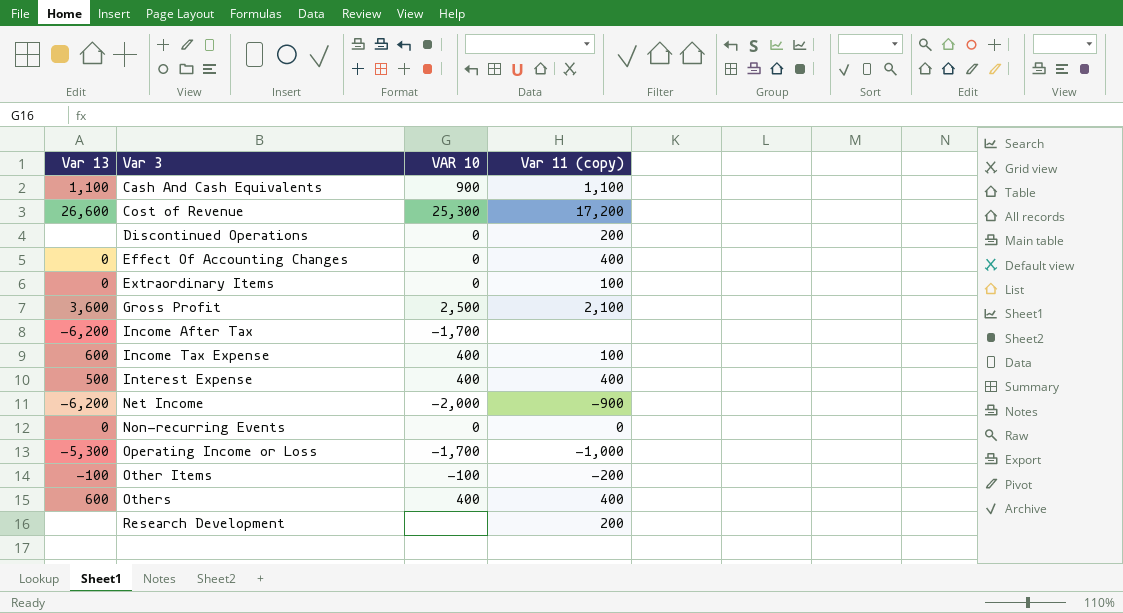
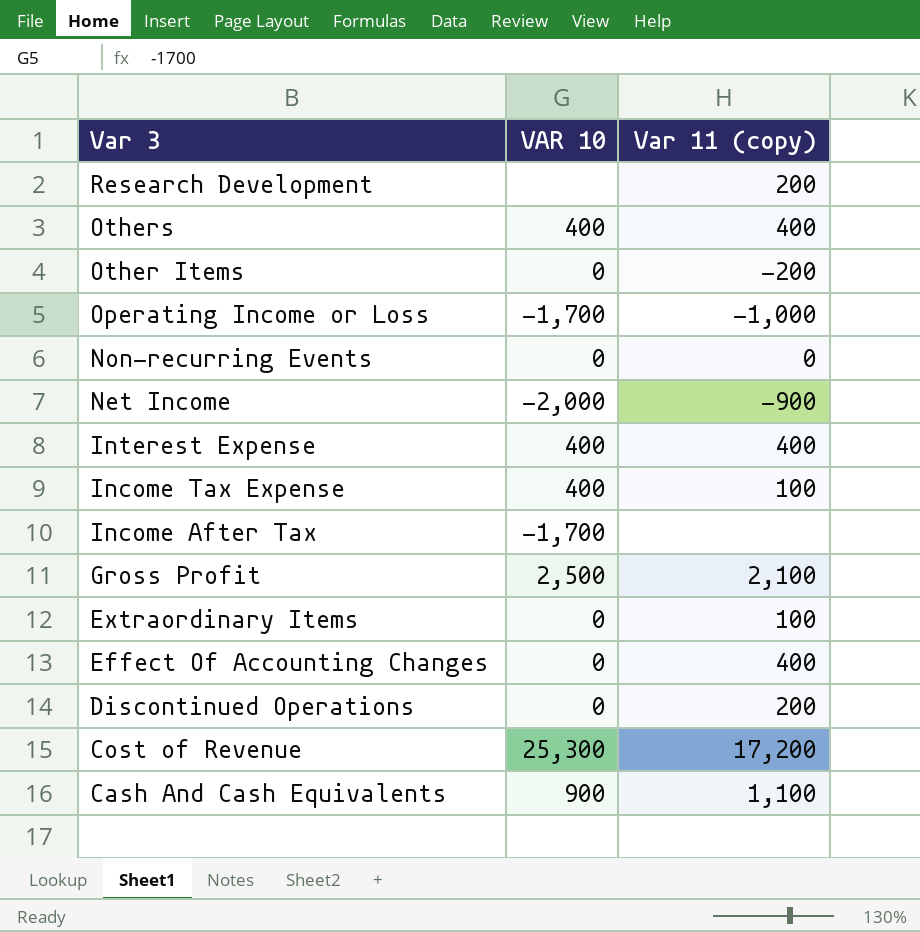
row order: Var 3 ascending -> Var 3 descending
column Var 13 | position: 1 -> none
Other Items | VAR 10: -100 -> 0

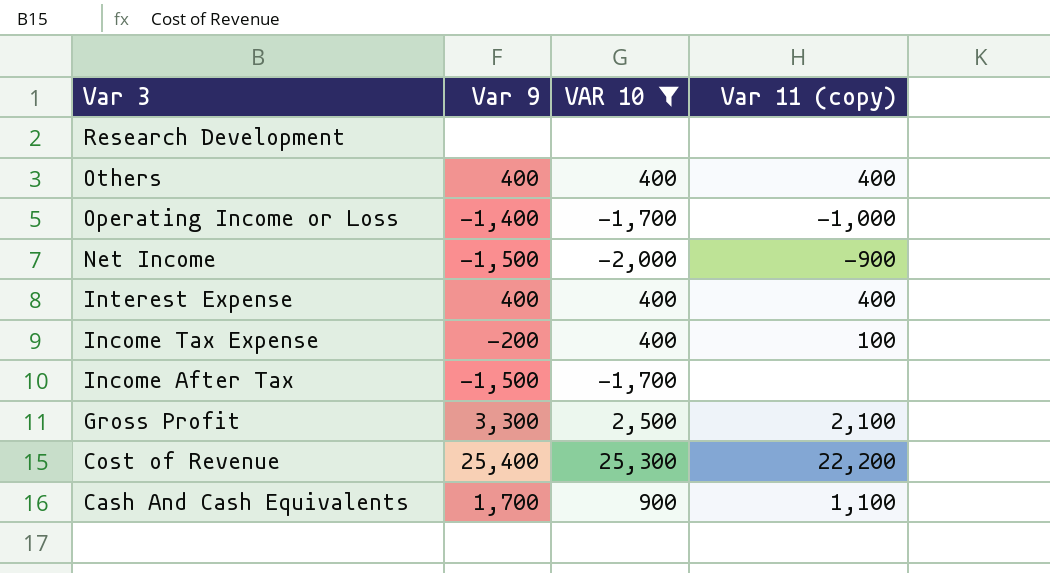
filter: none -> VAR 10 != 0
column Var 9 | position: none -> 2
Research Development | Var 11 (copy): 200 -> none
Cost of Revenue | Var 11 (copy): 17,200 -> 22,200

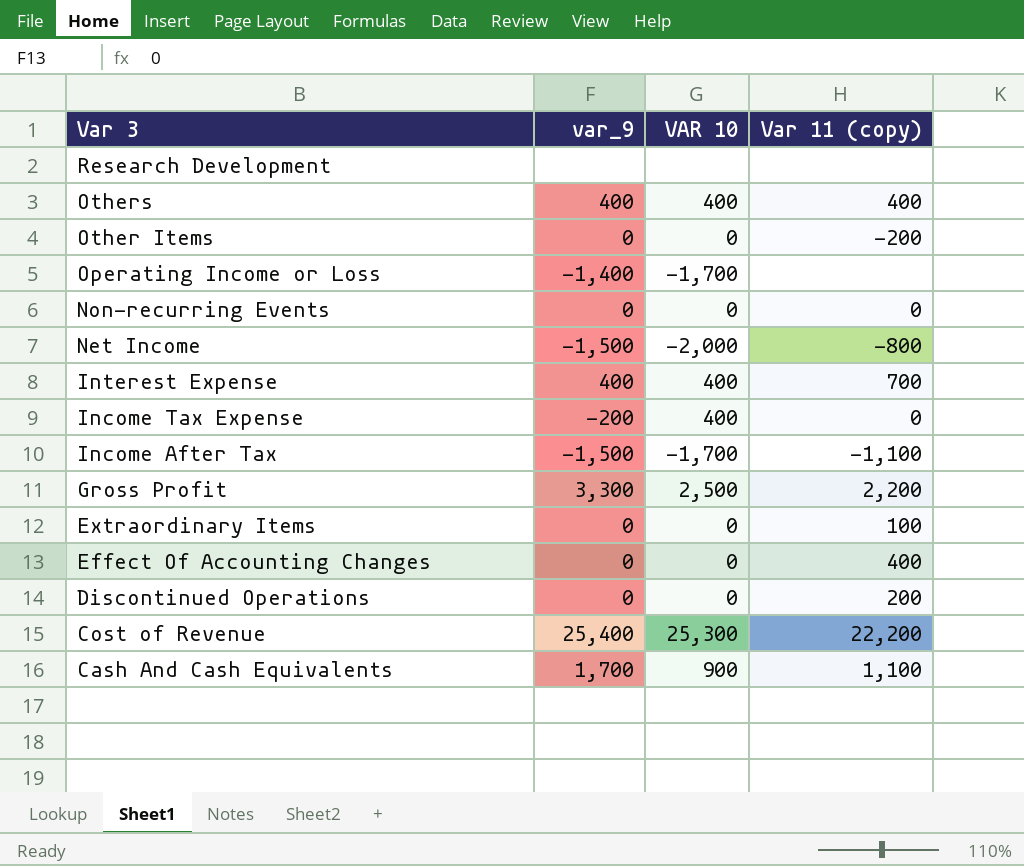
filter: VAR 10 != 0 -> none
column name: Var 9 -> var_9
Operating Income or Loss | Var 11 (copy): -1,000 -> none
Net Income | Var 11 (copy): -900 -> -800
Interest Expense | Var 11 (copy): 400 -> 700
Income Tax Expense | Var 11 (copy): 100 -> 0
Income After Tax | Var 11 (copy): none -> -1,100
Gross Profit | Var 11 (copy): 2,100 -> 2,200

